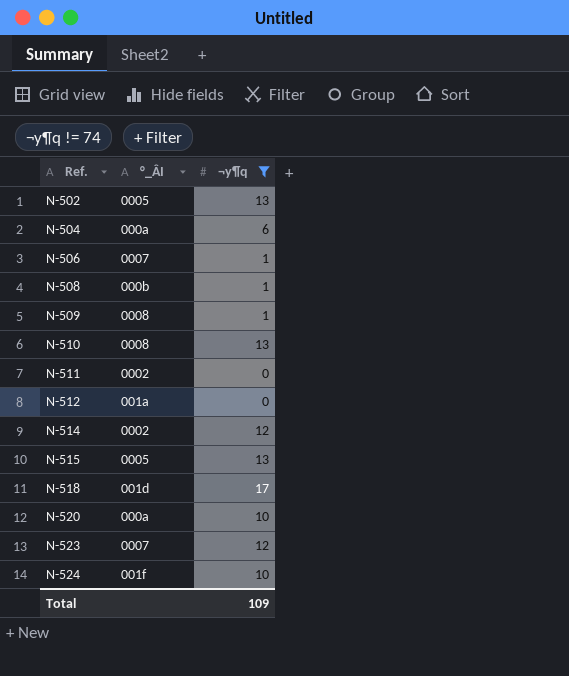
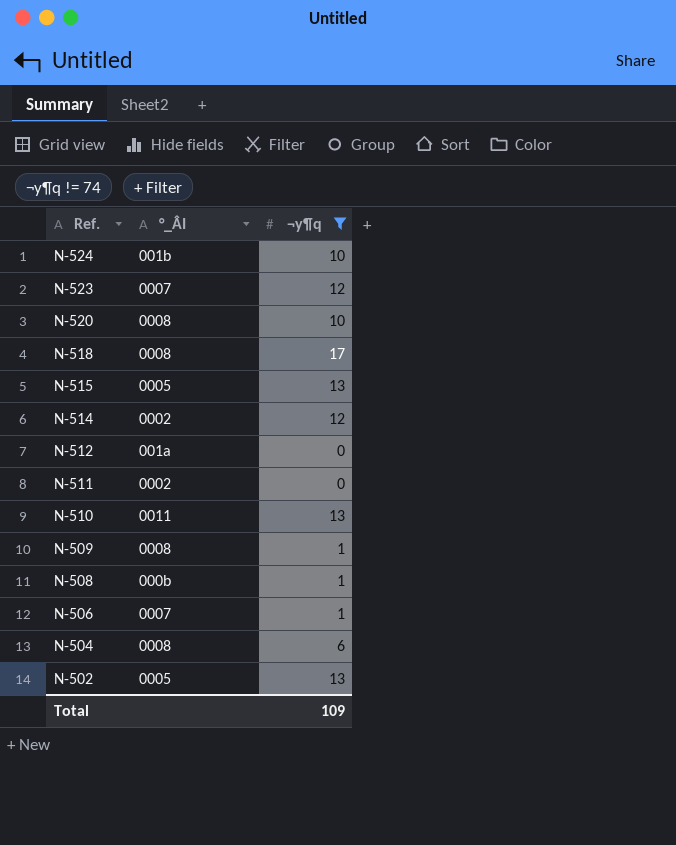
row order: Ref. ascending -> Ref. descending
N-524 | °_ÂI: 001f -> 001b
N-520 | °_ÂI: 000a -> 0008
N-518 | °_ÂI: 001d -> 0008
N-510 | °_ÂI: 0008 -> 0011
N-504 | °_ÂI: 000a -> 0008

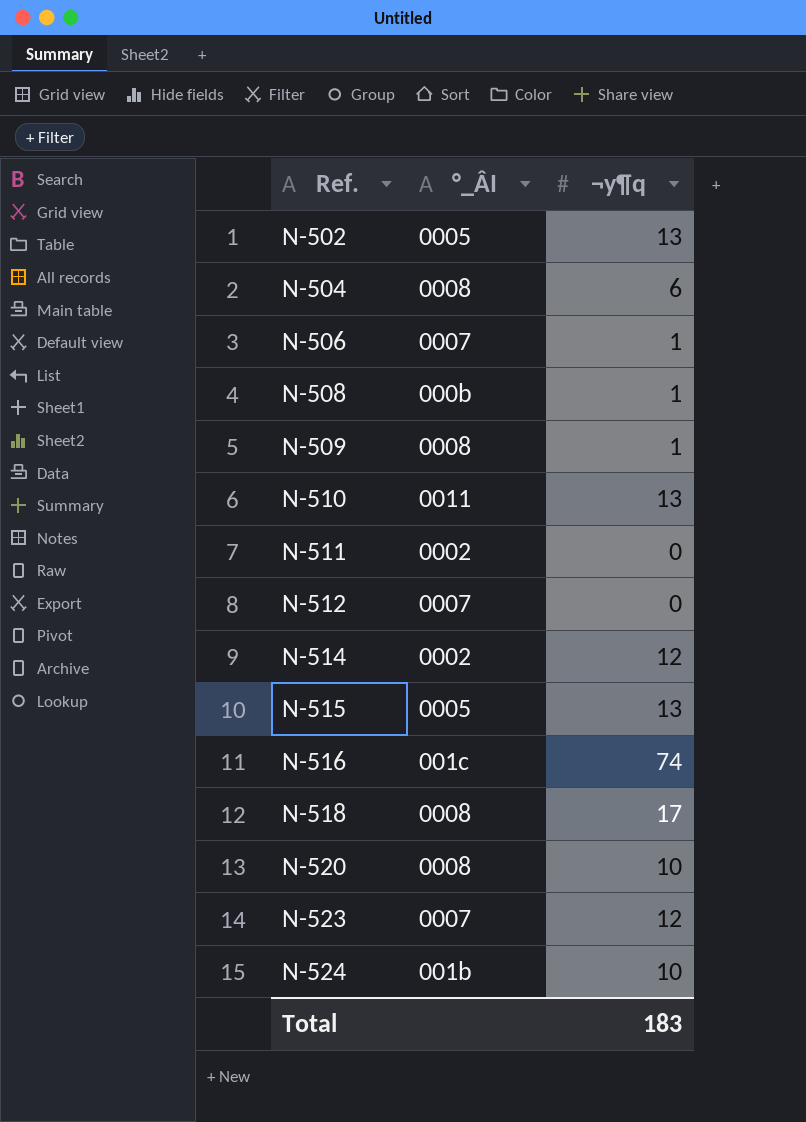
filter: ¬y¶q != 74 -> none
row order: Ref. descending -> Ref. ascending
N-512 | °_ÂI: 001a -> 0007
Total | ¬y¶q: 109 -> 183

